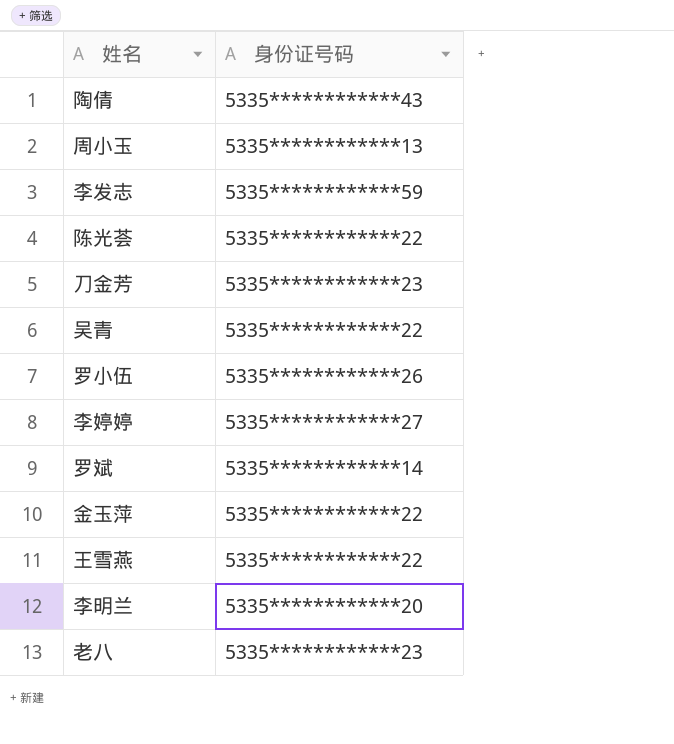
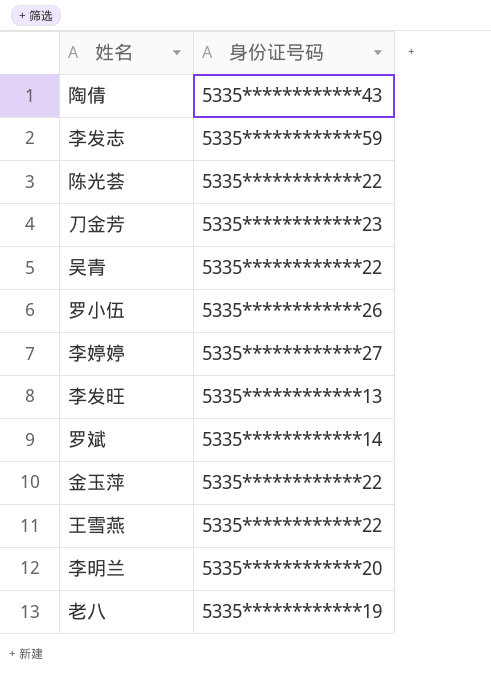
row 周小玉: 5335************13 -> none
row 李发旺: none -> 5335************13
老八 | 身份证号码: 5335************23 -> 5335************19

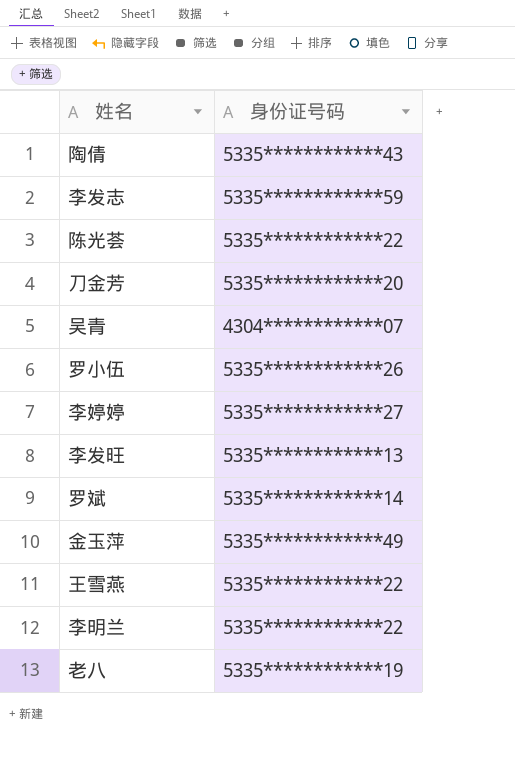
刀金芳 | 身份证号码: 5335************23 -> 5335************20
吴青 | 身份证号码: 5335************22 -> 4304************07
金玉萍 | 身份证号码: 5335************22 -> 5335************49
李明兰 | 身份证号码: 5335************20 -> 5335************22

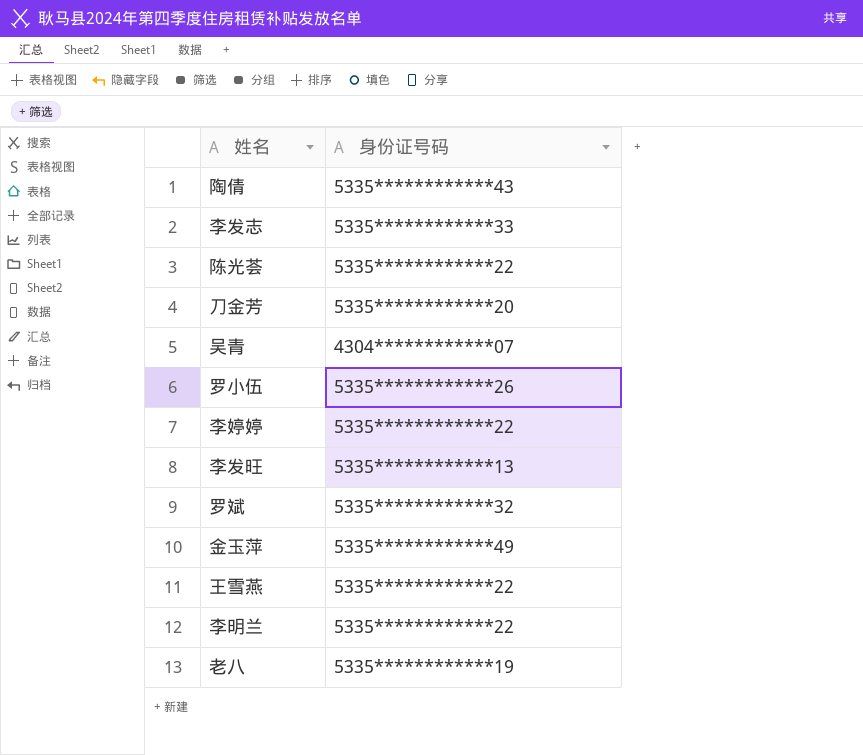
李发志 | 身份证号码: 5335************59 -> 5335************33
李婷婷 | 身份证号码: 5335************27 -> 5335************22
罗斌 | 身份证号码: 5335************14 -> 5335************32

